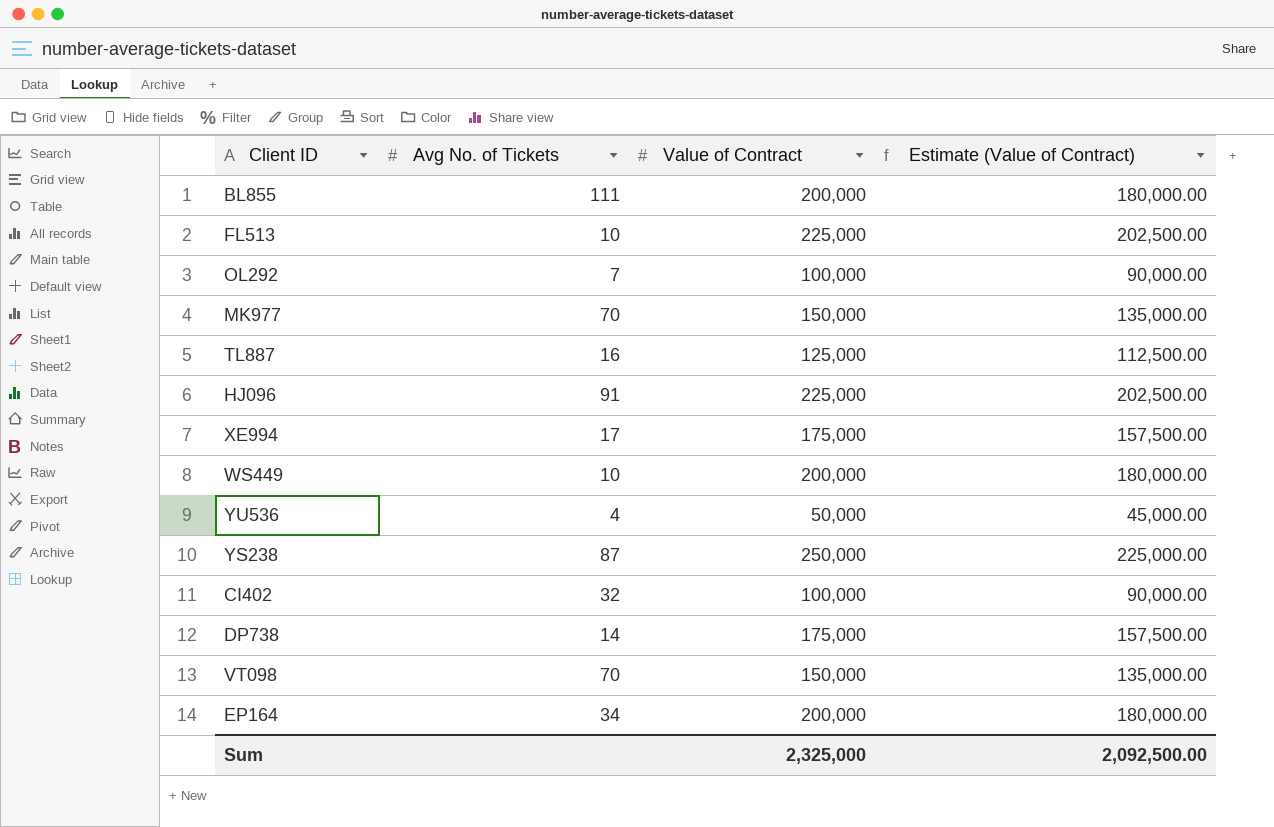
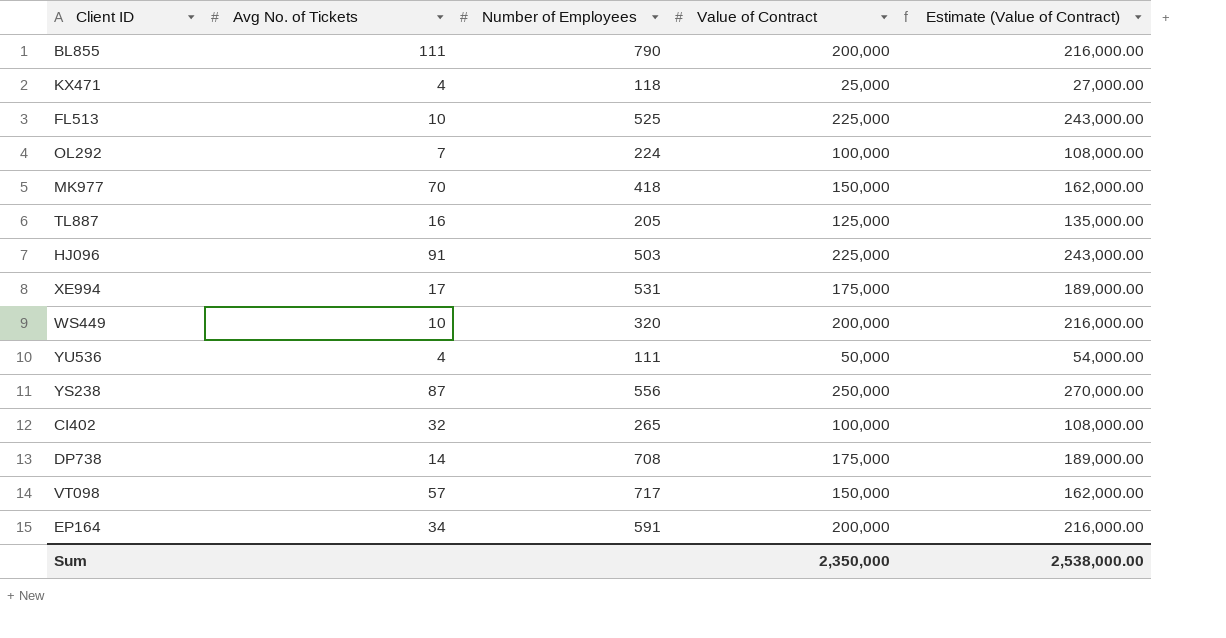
column Number of Employees | position: none -> 3
column Estimate (Value of Contract) | formula: [Value of Contract] * 0.9 -> [Value of Contract] * 1.08
row KX471: none -> 4 | 118 | 25,000 | 27,000.00
VT098 | Avg No. of Tickets: 70 -> 57
Sum | Value of Contract: 2,325,000 -> 2,350,000
Sum | Estimate (Value of Contract): 2,092,500.00 -> 2,538,000.00

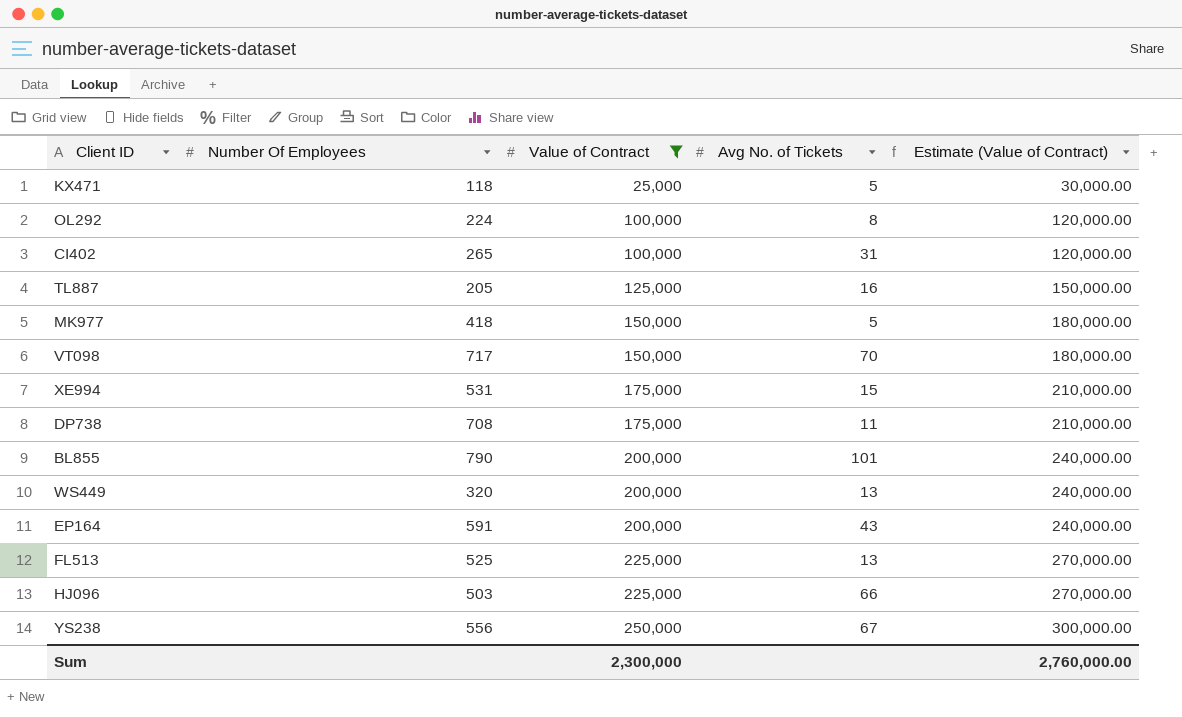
filter: none -> Value of Contract != 50,000
row order: none -> Value of Contract ascending
column name: Number of Employees -> Number Of Employees
column Avg No. of Tickets | position: 2 -> 4
column Estimate (Value of Contract) | formula: [Value of Contract] * 1.08 -> [Value of Contract] * 1.2
KX471 | Avg No. of Tickets: 4 -> 5
OL292 | Avg No. of Tickets: 7 -> 8
CI402 | Avg No. of Tickets: 32 -> 31
MK977 | Avg No. of Tickets: 70 -> 5
VT098 | Avg No. of Tickets: 57 -> 70
XE994 | Avg No. of Tickets: 17 -> 15
DP738 | Avg No. of Tickets: 14 -> 11
BL855 | Avg No. of Tickets: 111 -> 101
WS449 | Avg No. of Tickets: 10 -> 13
EP164 | Avg No. of Tickets: 34 -> 43
FL513 | Avg No. of Tickets: 10 -> 13
HJ096 | Avg No. of Tickets: 91 -> 66
YS238 | Avg No. of Tickets: 87 -> 67
Sum | Value of Contract: 2,350,000 -> 2,300,000
Sum | Estimate (Value of Contract): 2,538,000.00 -> 2,760,000.00

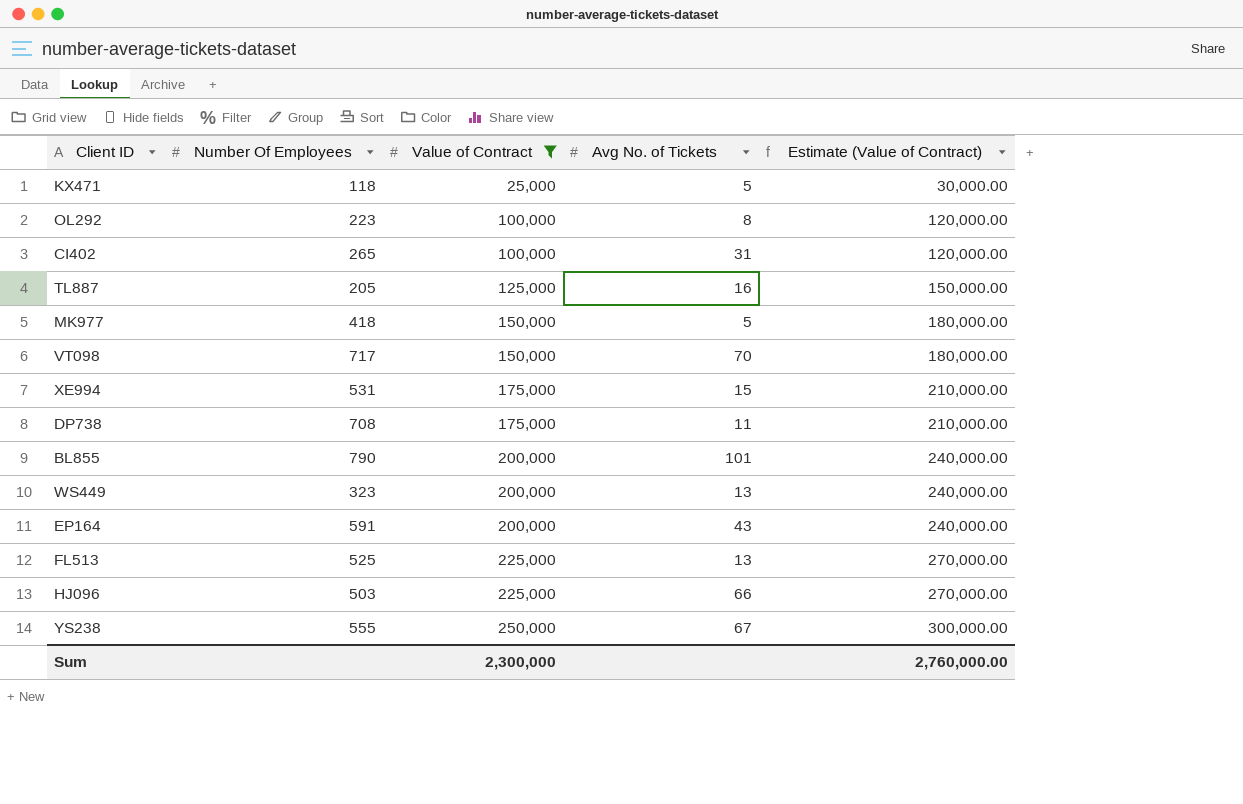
OL292 | Number Of Employees: 224 -> 223
WS449 | Number Of Employees: 320 -> 323
YS238 | Number Of Employees: 556 -> 555

